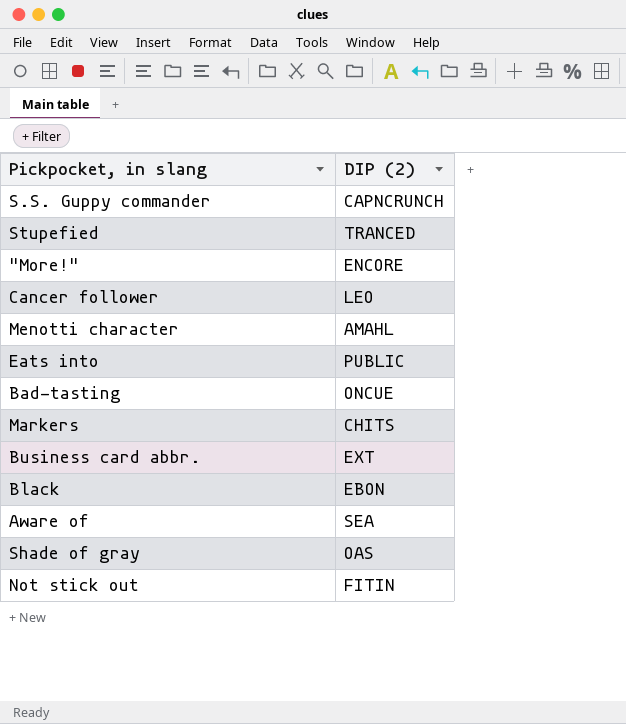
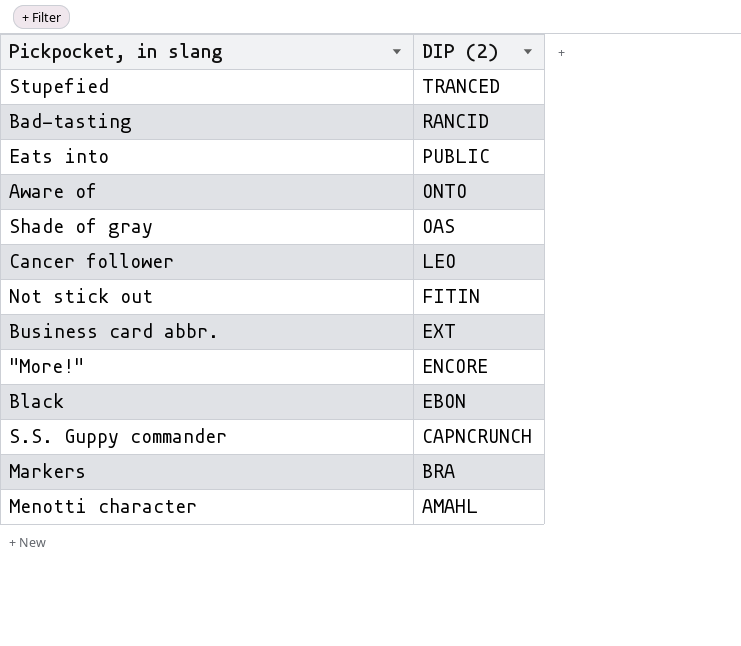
row order: none -> DIP (2) descending
Bad-tasting | DIP (2): ONCUE -> RANCID
Aware of | DIP (2): SEA -> ONTO
Markers | DIP (2): CHITS -> BRA

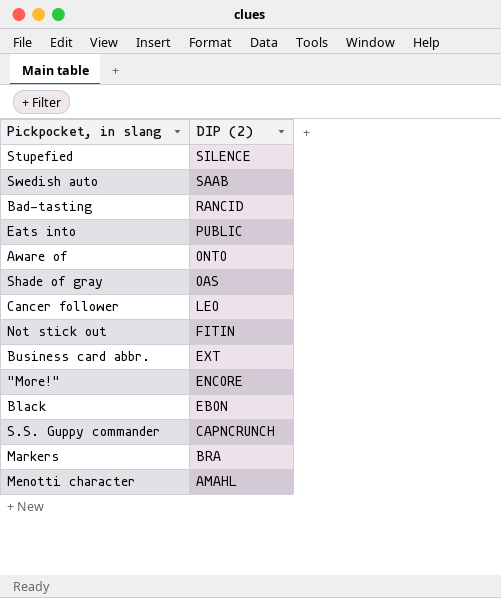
Stupefied | DIP (2): TRANCED -> SILENCE
row Swedish auto: none -> SAAB

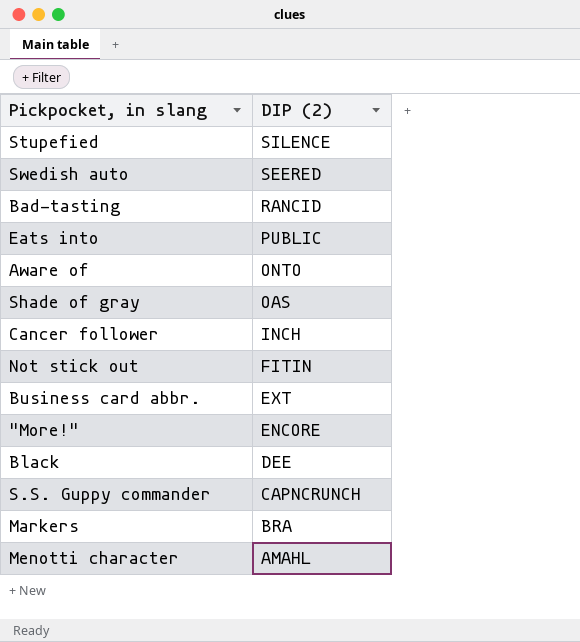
Swedish auto | DIP (2): SAAB -> SEERED
Cancer follower | DIP (2): LEO -> INCH
Black | DIP (2): EBON -> DEE

